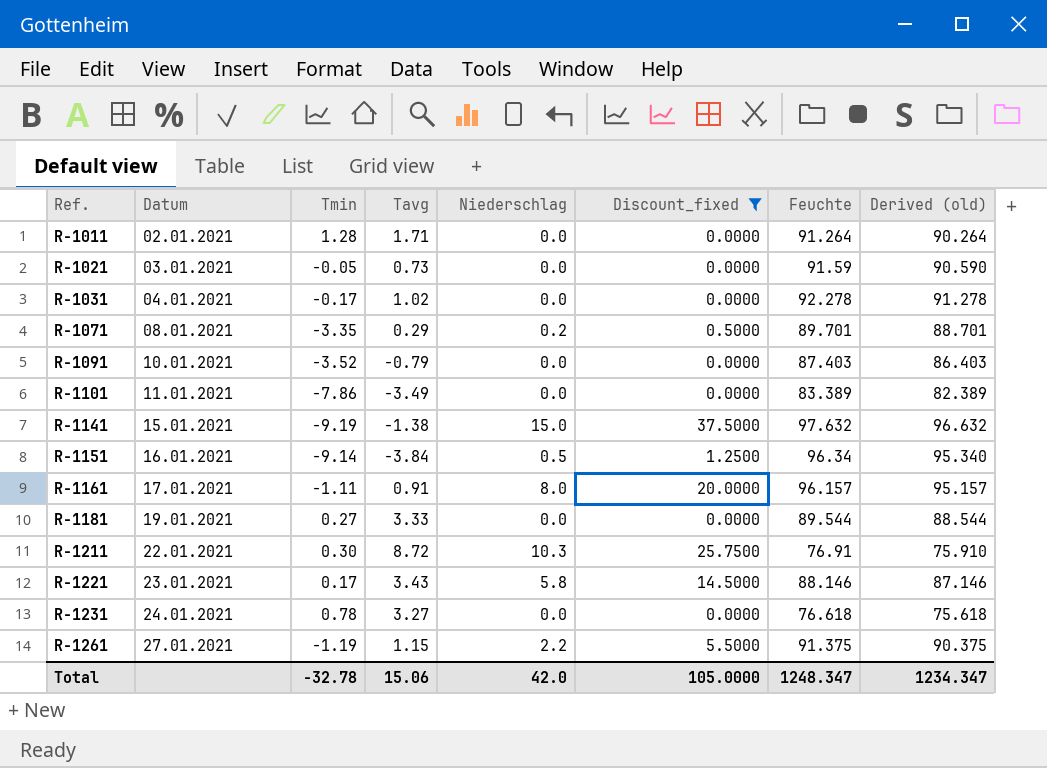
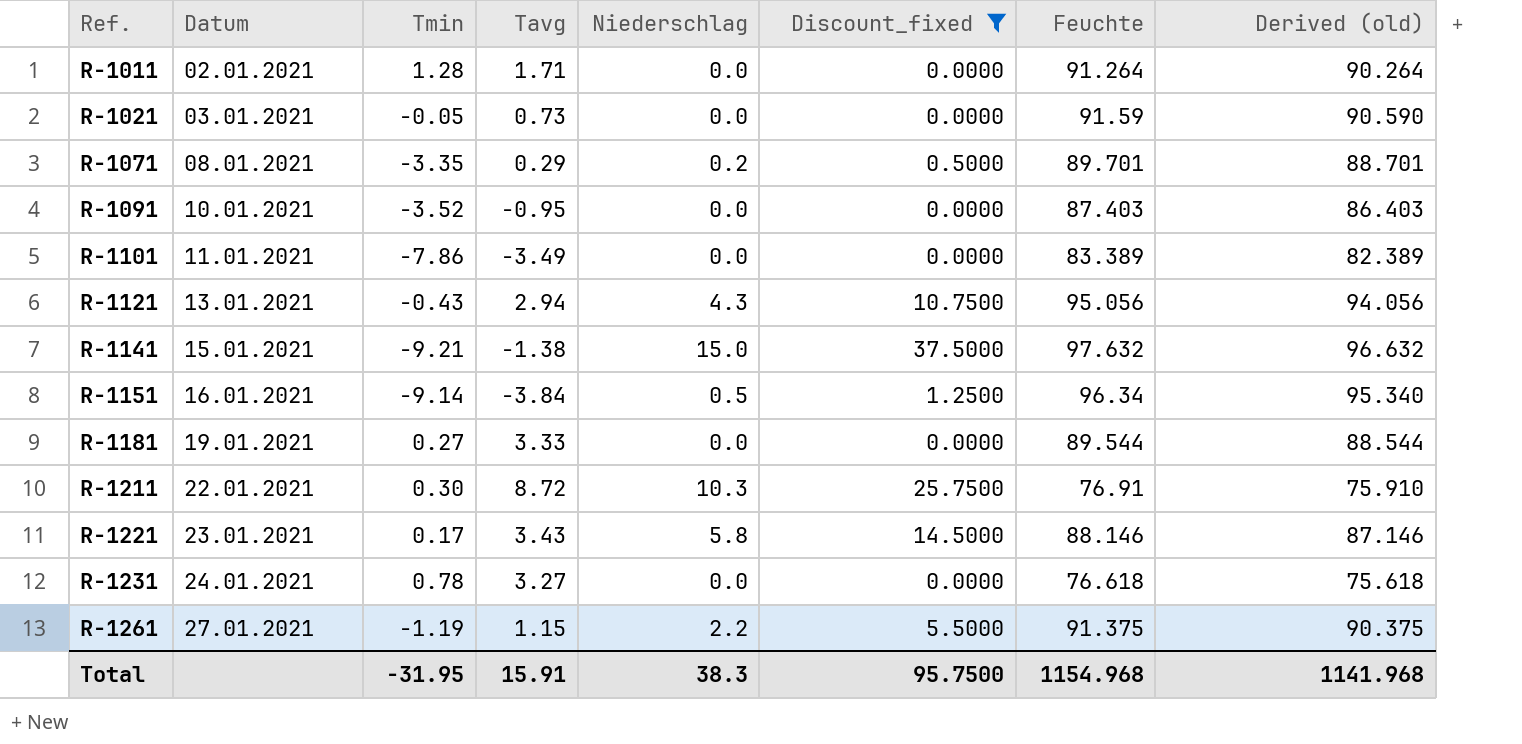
row R-1031: 04.01.2021 | -0.17 | 1.02 | 0.0 | 0.0000 | 92.278 | 91.278 -> none
row R-1161: 17.01.2021 | -1.11 | 0.91 | 8.0 | 20.0000 | 96.157 | 95.157 -> none
R-1091 | Tavg: -0.79 -> -0.95
row R-1121: none -> 13.01.2021 | -0.43 | 2.94 | 4.3 | 10.7500 | 95.056 | 94.056
R-1141 | Tmin: -9.19 -> -9.21
Total | Tmin: -32.78 -> -31.95
Total | Tavg: 15.06 -> 15.91
Total | Niederschlag: 42.0 -> 38.3
Total | Discount_fixed: 105.0000 -> 95.7500
Total | Feuchte: 1248.347 -> 1154.968
Total | Derived (old): 1234.347 -> 1141.968

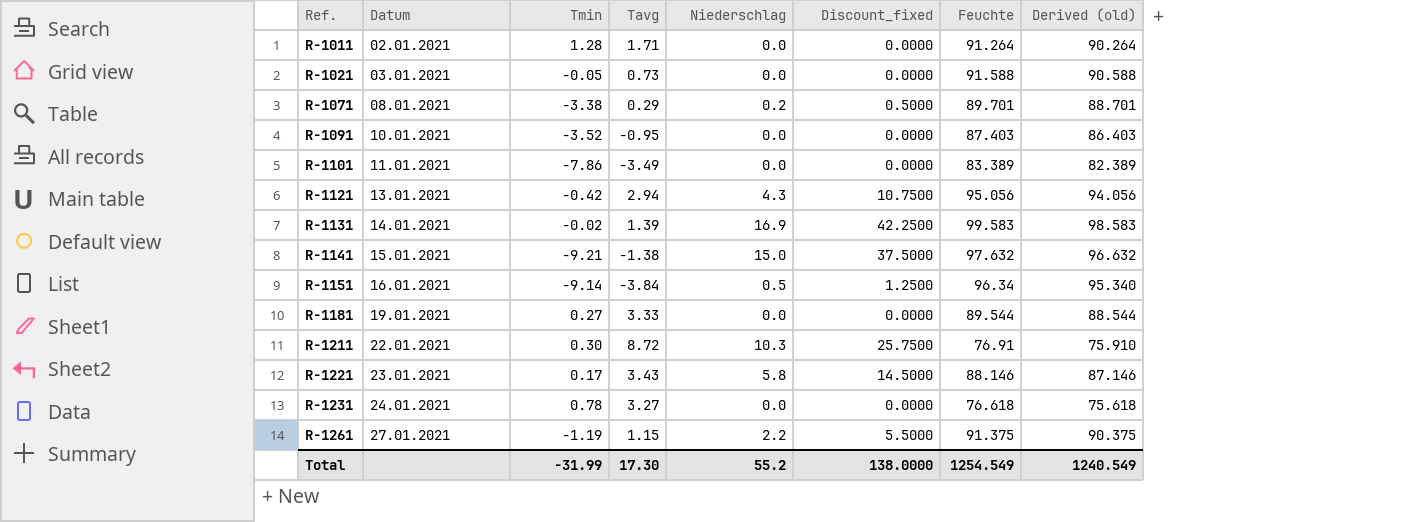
filter: Discount_fixed != 42.2500 -> none
R-1021 | Feuchte: 91.59 -> 91.588
R-1021 | Derived (old): 90.590 -> 90.588
R-1071 | Tmin: -3.35 -> -3.38
R-1121 | Tmin: -0.43 -> -0.42
Total | Tmin: -31.95 -> -31.99
Total | Tavg: 15.91 -> 17.30
Total | Niederschlag: 38.3 -> 55.2
Total | Discount_fixed: 95.7500 -> 138.0000
Total | Feuchte: 1154.968 -> 1254.549
Total | Derived (old): 1141.968 -> 1240.549

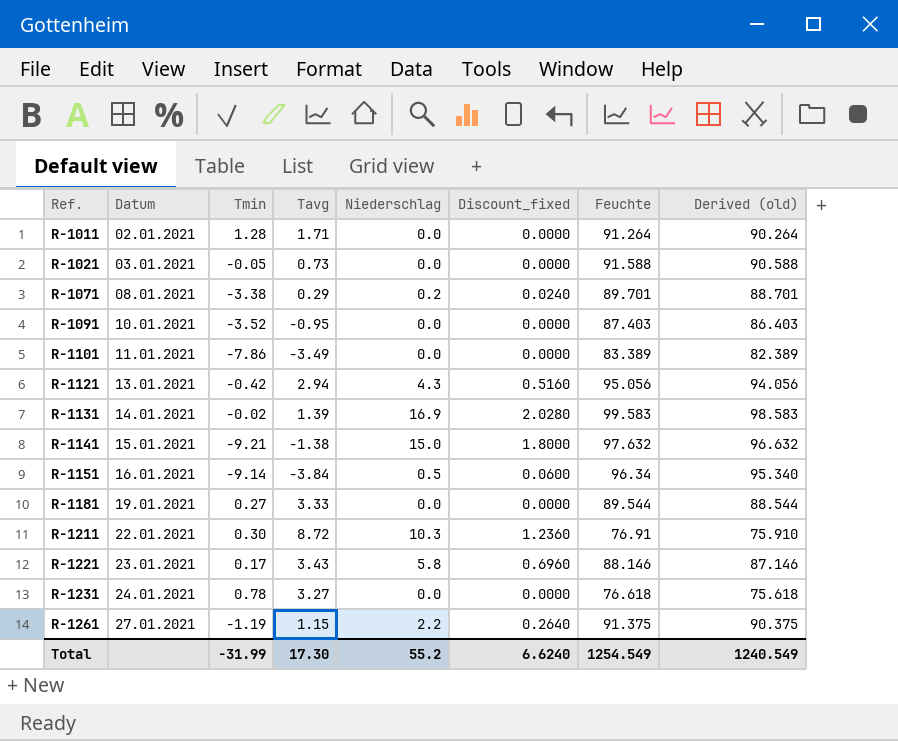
column Discount_fixed | formula: [Niederschlag] * 2.5 -> [Niederschlag] * 0.12
Total | Discount_fixed: 138.0000 -> 6.6240

